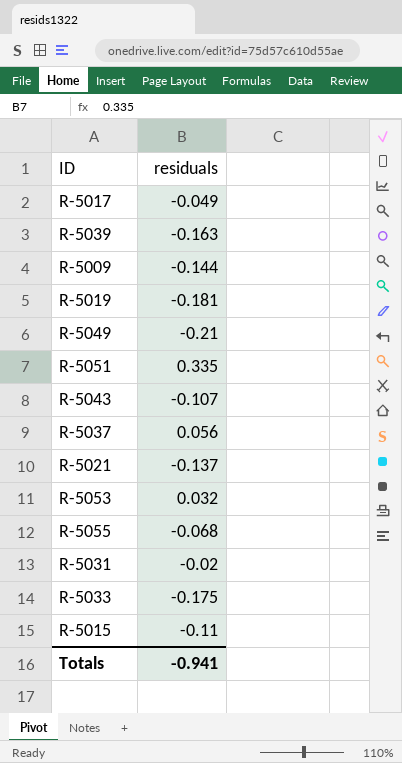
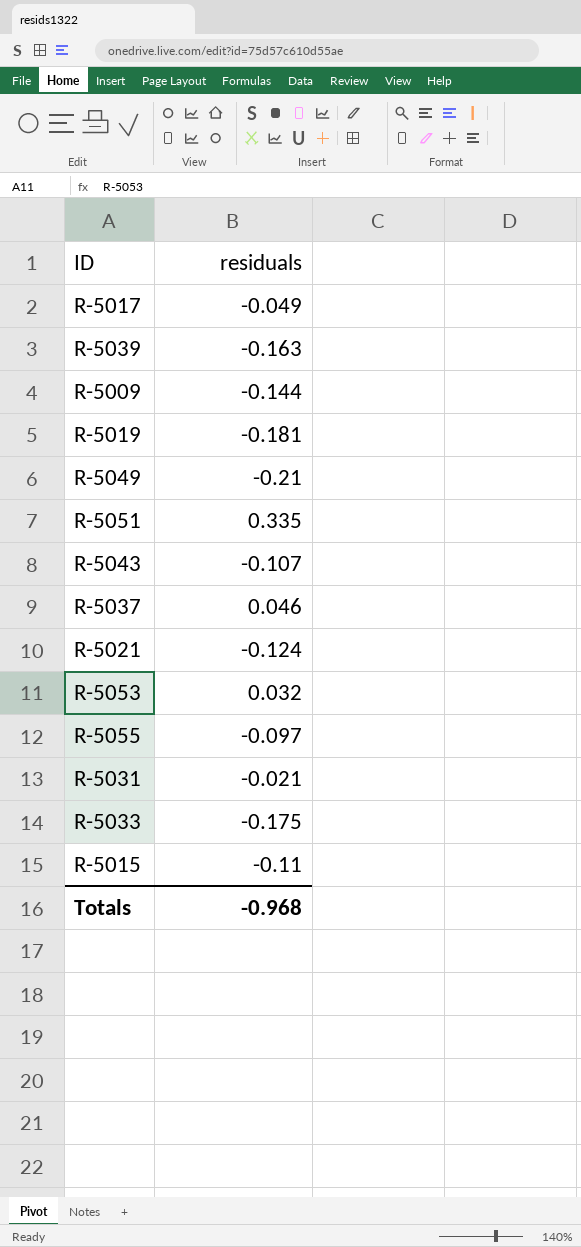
R-5037 | residuals: 0.056 -> 0.046
R-5021 | residuals: -0.137 -> -0.124
R-5055 | residuals: -0.068 -> -0.097
R-5031 | residuals: -0.02 -> -0.021
Totals | residuals: -0.941 -> -0.968

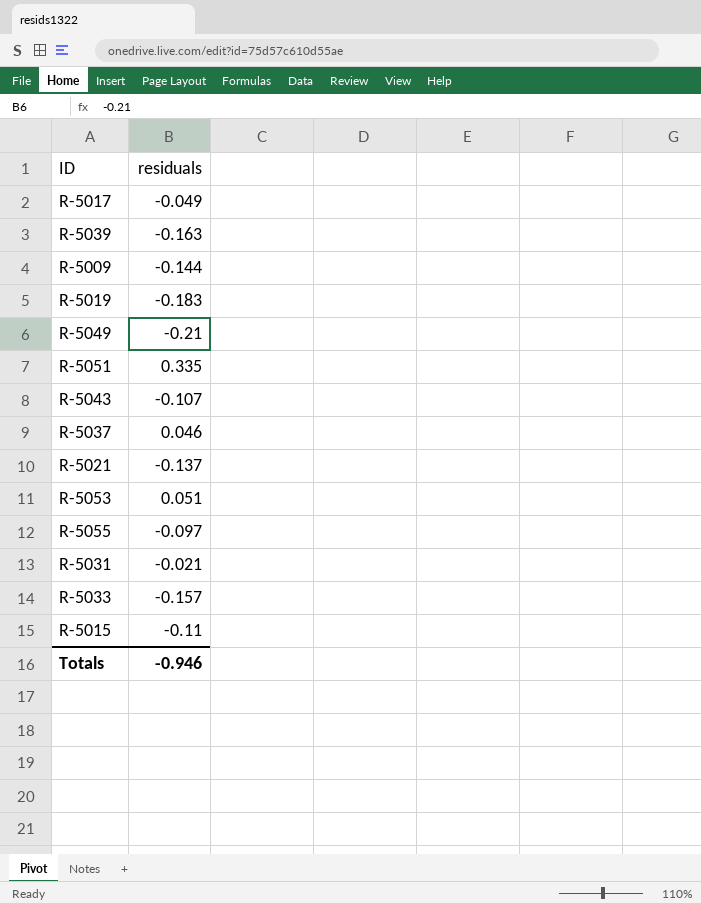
R-5019 | residuals: -0.181 -> -0.183
R-5021 | residuals: -0.124 -> -0.137
R-5053 | residuals: 0.032 -> 0.051
R-5033 | residuals: -0.175 -> -0.157
Totals | residuals: -0.968 -> -0.946

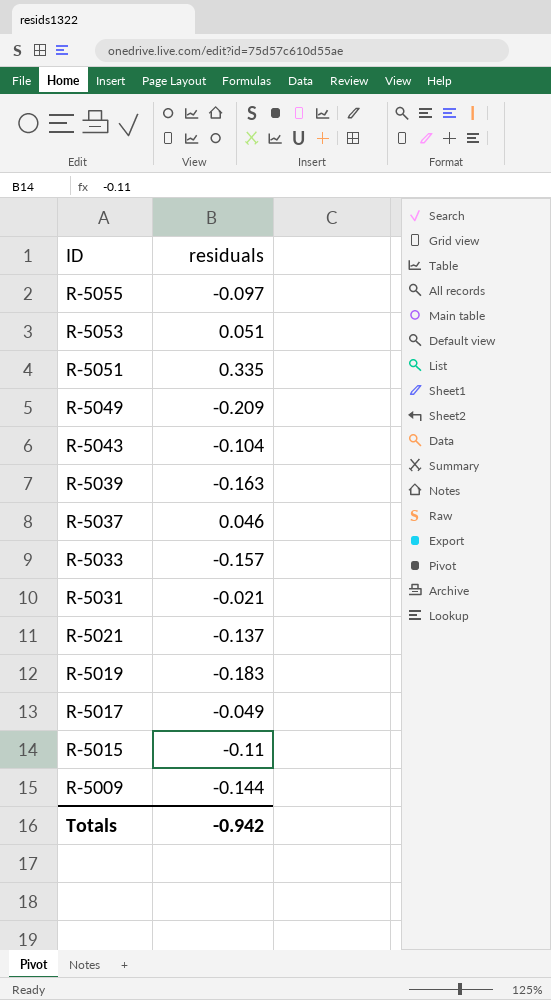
row order: none -> ID descending
R-5049 | residuals: -0.21 -> -0.209
R-5043 | residuals: -0.107 -> -0.104
Totals | residuals: -0.946 -> -0.942

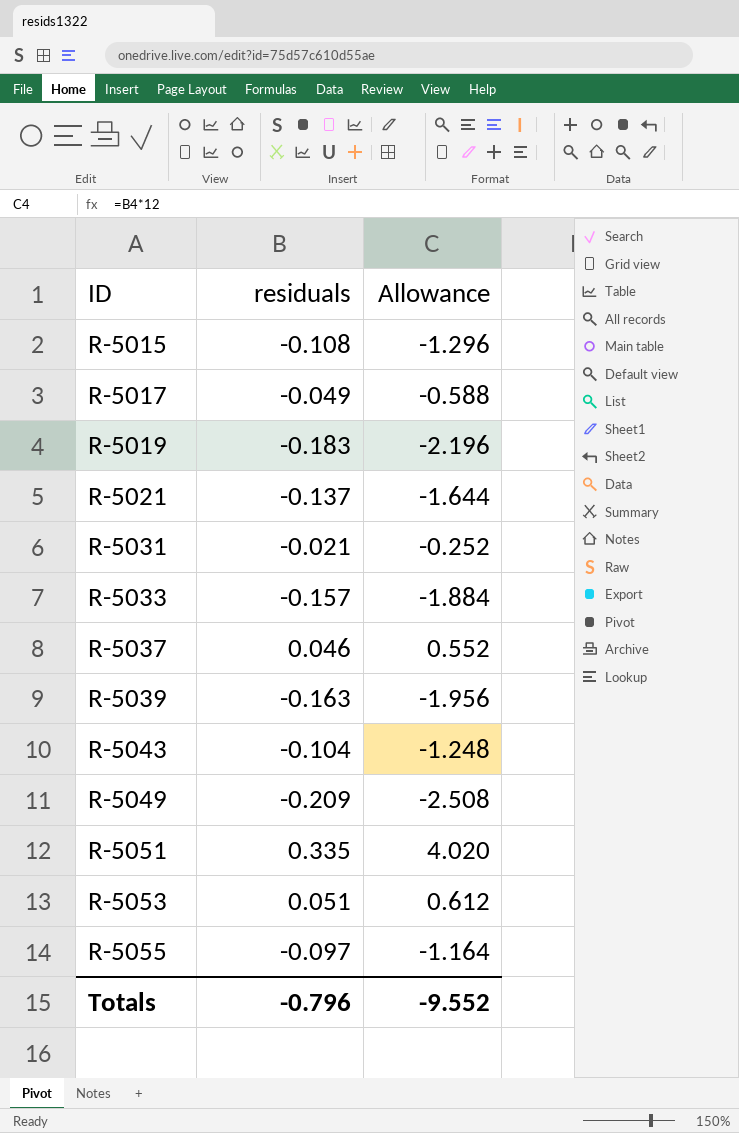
row order: ID descending -> ID ascending
column Allowance | formula: none -> [residuals] * 12
row R-5009: -0.144 -> none
R-5015 | residuals: -0.11 -> -0.108
Totals | residuals: -0.942 -> -0.796

